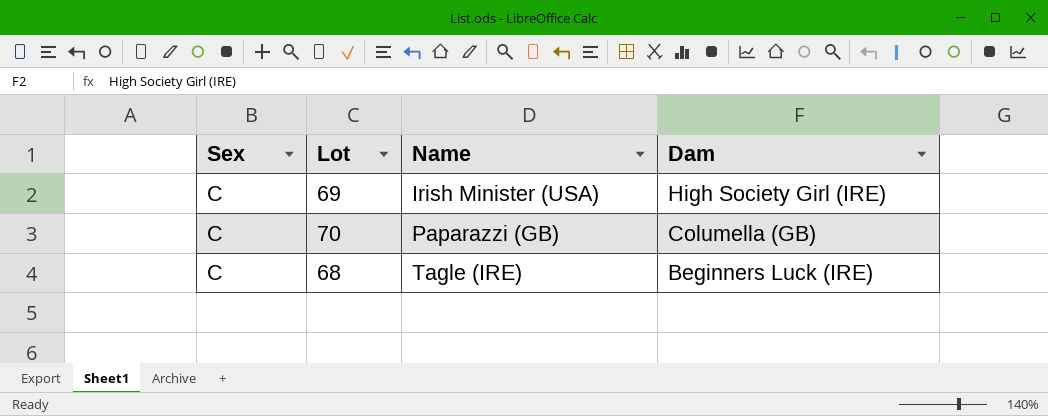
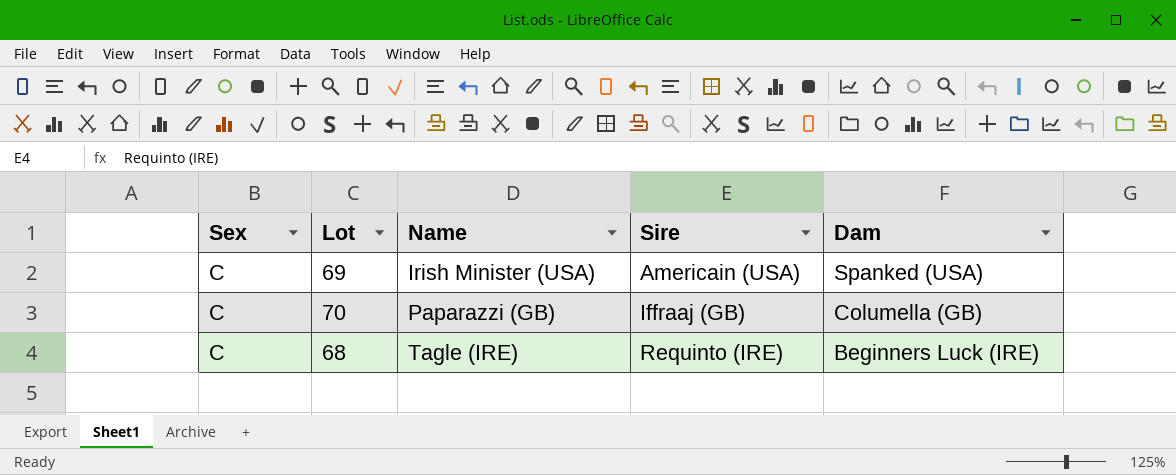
column Sire | position: none -> 4
69 | Dam: High Society Girl (IRE) -> Spanked (USA)

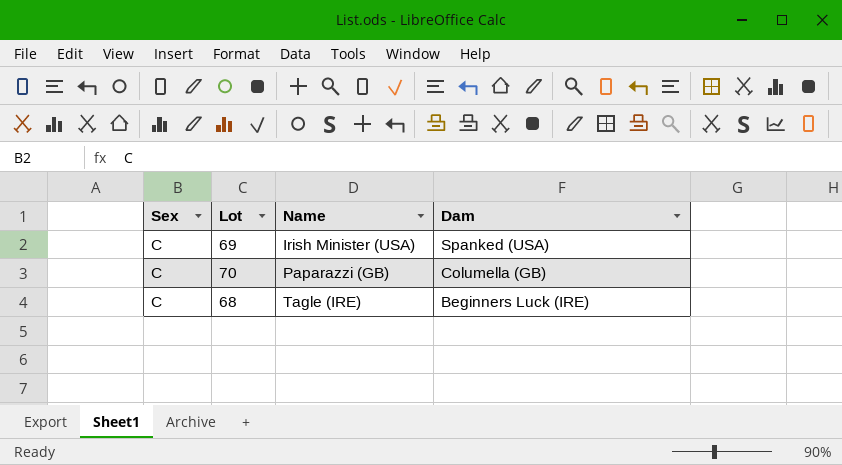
column Sire | position: 4 -> none

